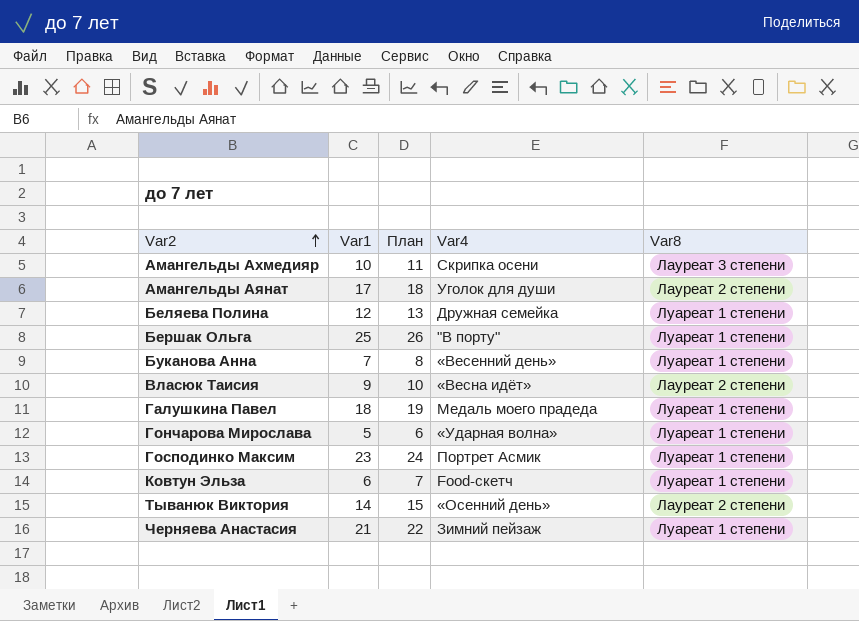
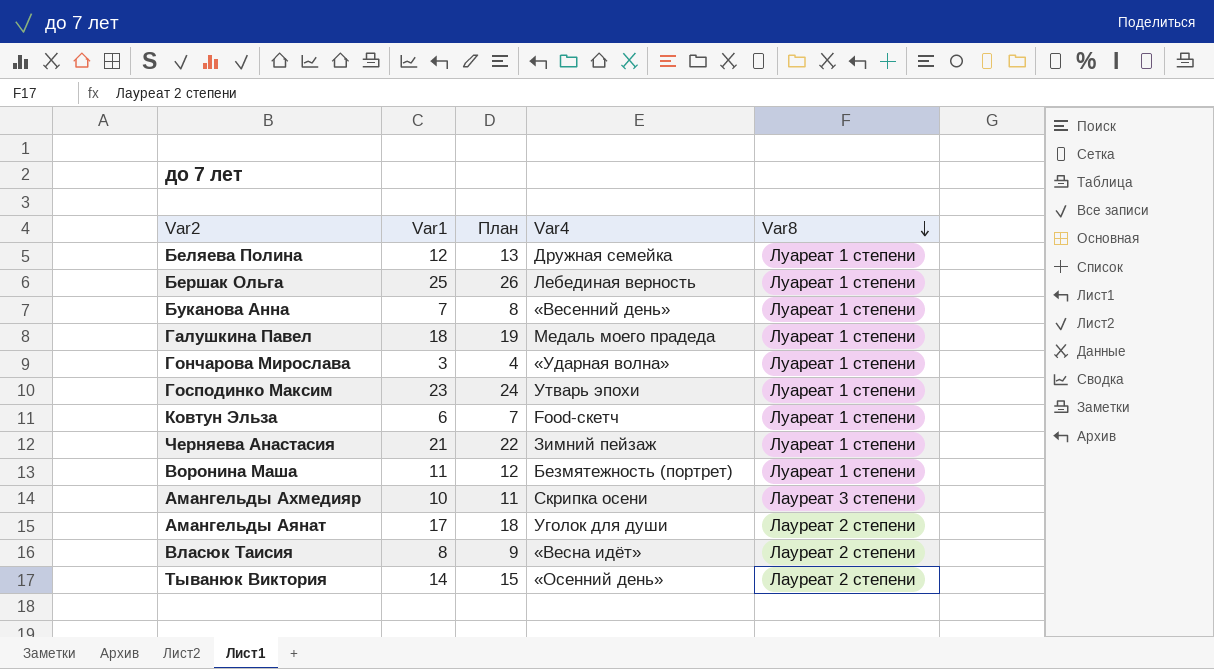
row order: Var2 ascending -> Var8 descending
Бершак Ольга | Var4: "В порту" -> Лебединая верность
Гончарова Мирослава | Var1: 5 -> 3
Гончарова Мирослава | План: 6 -> 4
Господинко Максим | Var4: Портрет Асмик -> Утварь эпохи
row Воронина Маша: none -> 11 | 12 | Безмятежность (портрет) | Луареат 1 степени
Власюк Таисия | Var1: 9 -> 8
Власюк Таисия | План: 10 -> 9

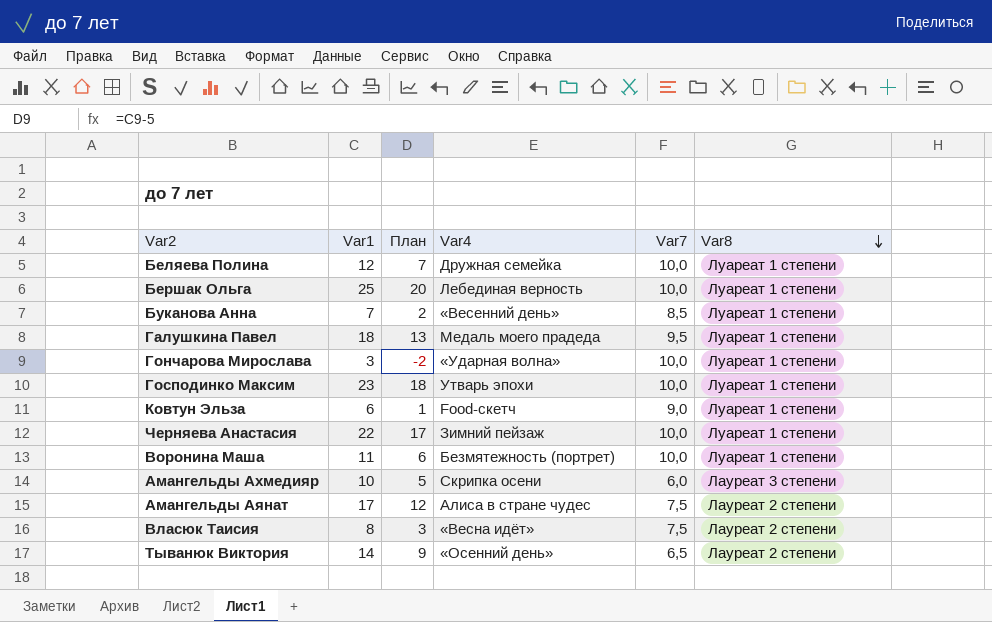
column План | formula: [Var1] + 1 -> [Var1] - 5
column Var7 | position: none -> 5
Черняева Анастасия | Var1: 21 -> 22
Амангельды Аянат | Var4: Уголок для души -> Алиса в стране чудес

